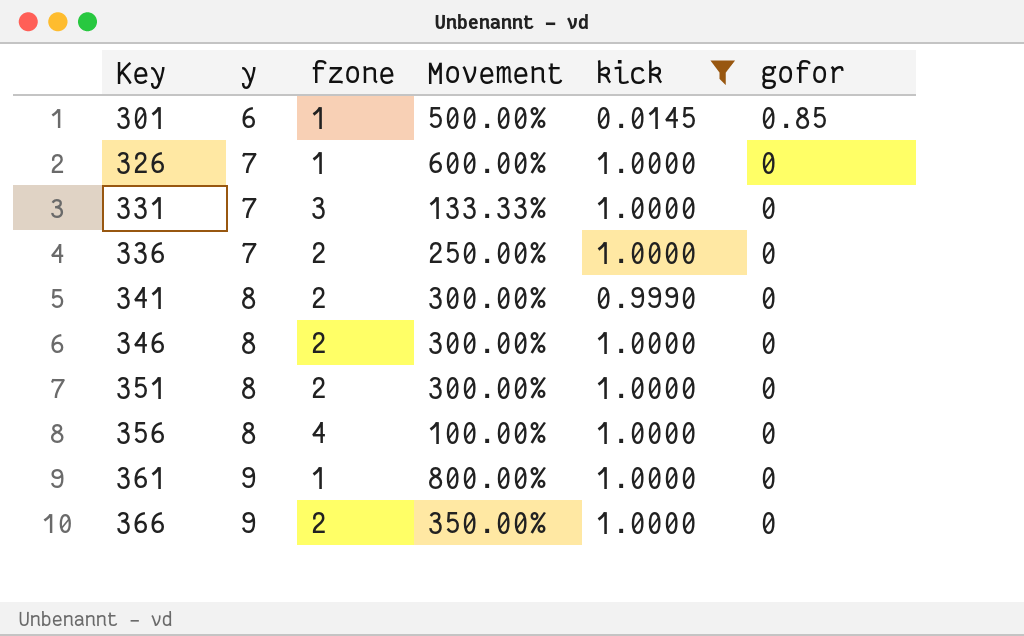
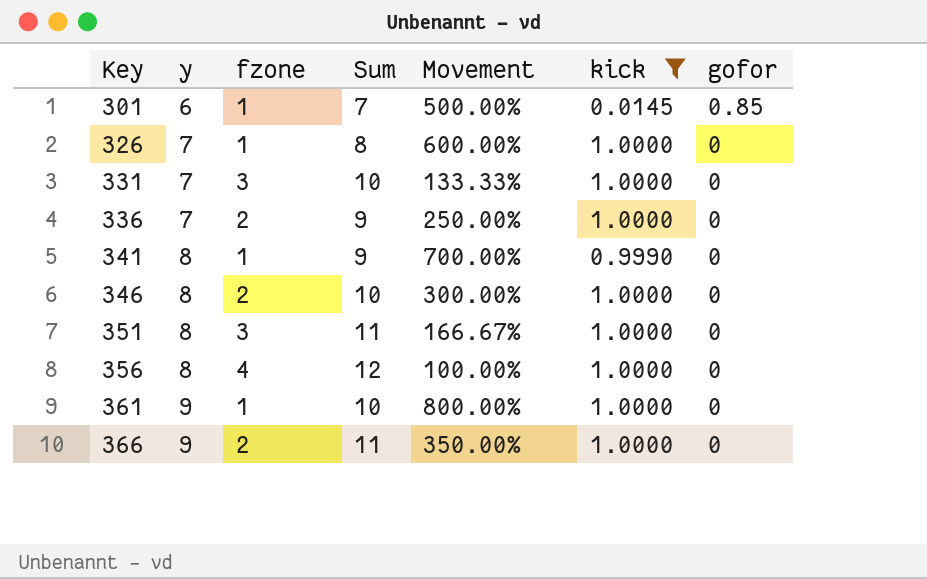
column Sum | formula: none -> [y] + [fzone]
341 | fzone: 2 -> 1
341 | Movement: 300.00% -> 700.00%
351 | fzone: 2 -> 3
351 | Movement: 300.00% -> 166.67%

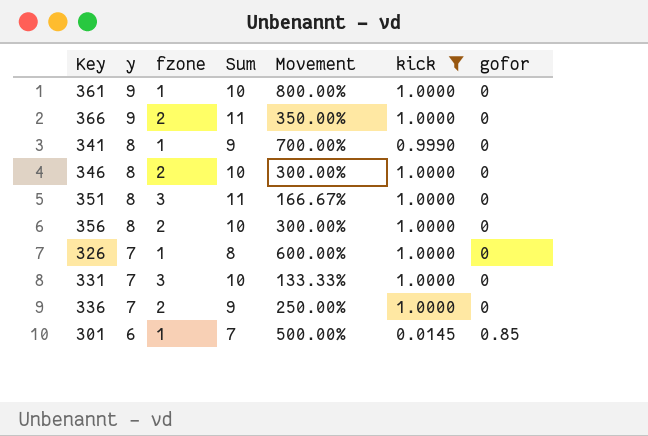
row order: Key ascending -> y descending
356 | fzone: 4 -> 2
356 | Sum: 12 -> 10
356 | Movement: 100.00% -> 300.00%

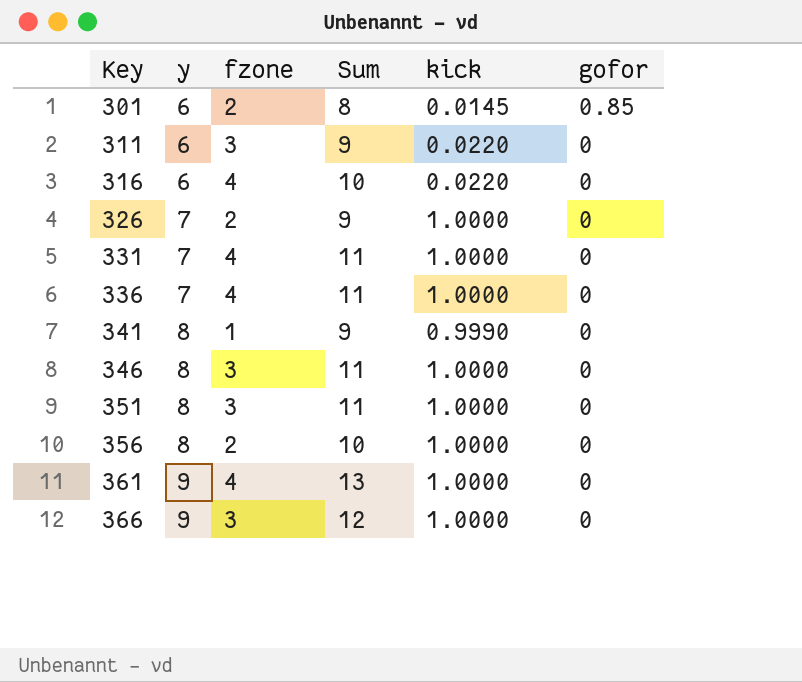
filter: kick != 0.0220 -> none
row order: y descending -> Key ascending
column Movement | formula: ([y] - [fzone]) / [fzone] -> none
301 | fzone: 1 -> 2
301 | Sum: 7 -> 8
326 | fzone: 1 -> 2
326 | Sum: 8 -> 9
331 | fzone: 3 -> 4
331 | Sum: 10 -> 11
336 | fzone: 2 -> 4
336 | Sum: 9 -> 11
346 | fzone: 2 -> 3
346 | Sum: 10 -> 11
361 | fzone: 1 -> 4
361 | Sum: 10 -> 13
366 | fzone: 2 -> 3
366 | Sum: 11 -> 12

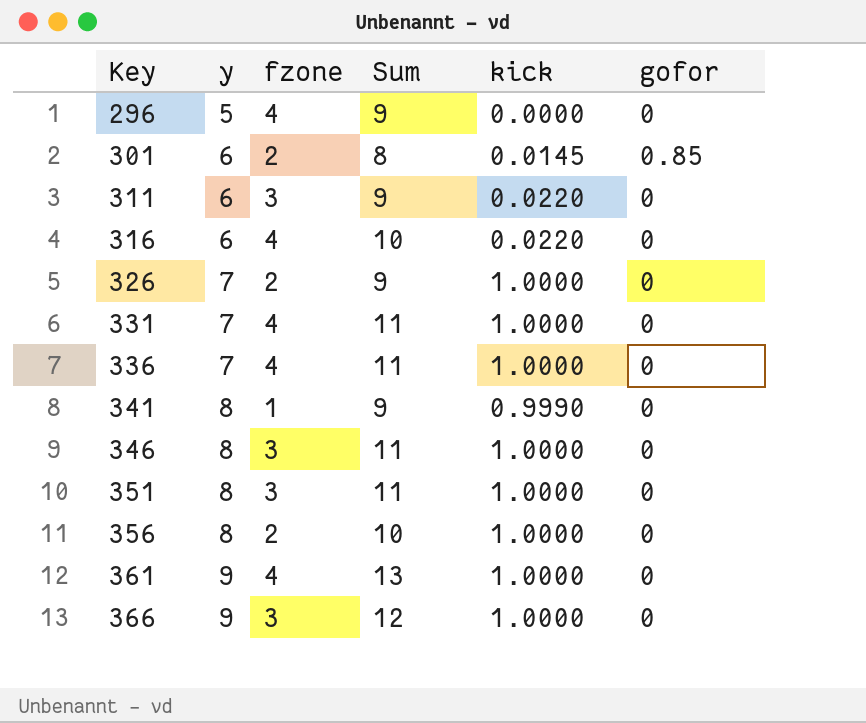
row 296: none -> 5 | 4 | 9 | 0.0000 | 0

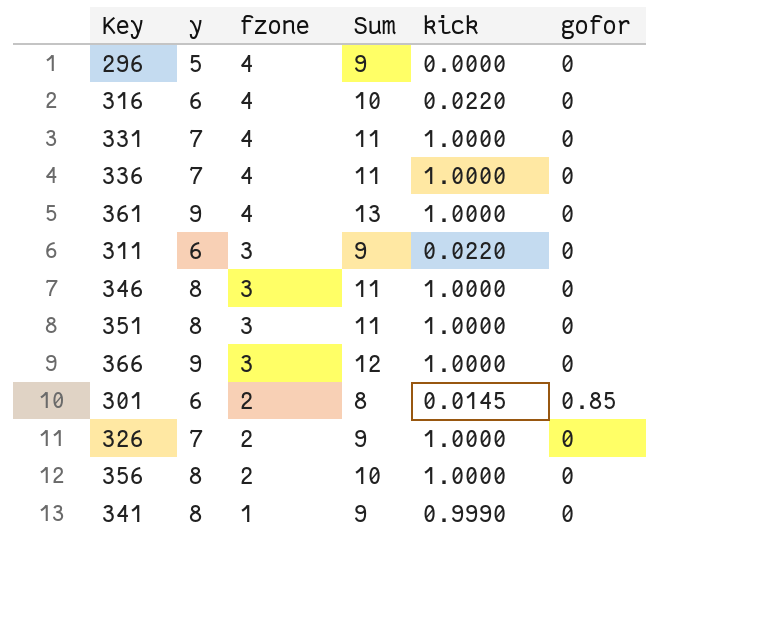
row order: Key ascending -> fzone descending

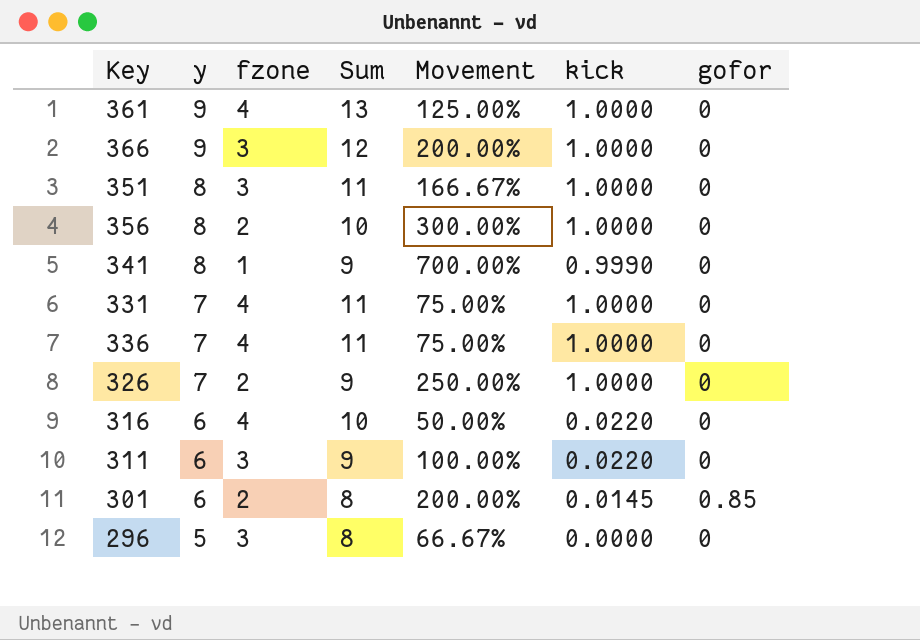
row order: fzone descending -> y descending
column Movement | formula: none -> ([y] - [fzone]) / [fzone]
row 346: 8 | 3 | 11 | 1.0000 | 0 -> none
296 | fzone: 4 -> 3
296 | Sum: 9 -> 8

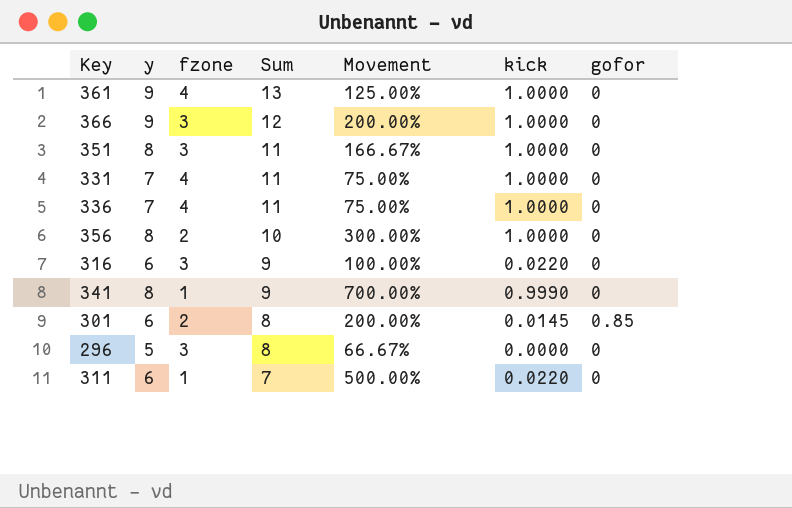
row order: y descending -> Sum descending
row 326: 7 | 2 | 9 | 250.00% | 1.0000 | 0 -> none
316 | fzone: 4 -> 3
316 | Sum: 10 -> 9
316 | Movement: 50.00% -> 100.00%
311 | fzone: 3 -> 1
311 | Sum: 9 -> 7
311 | Movement: 100.00% -> 500.00%

